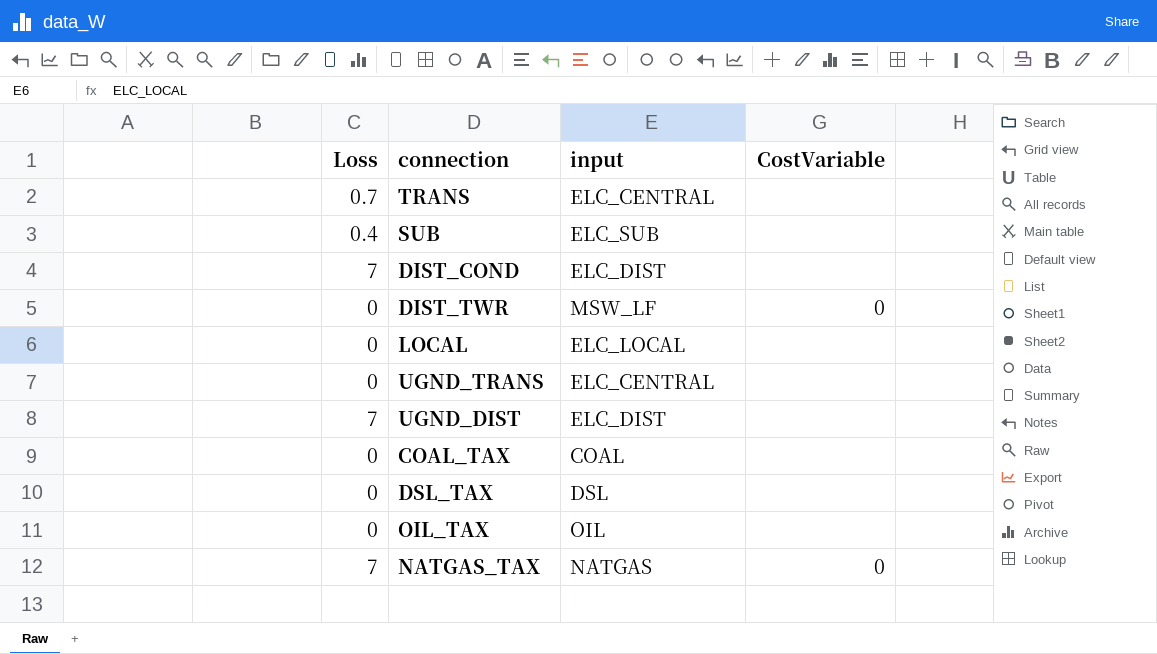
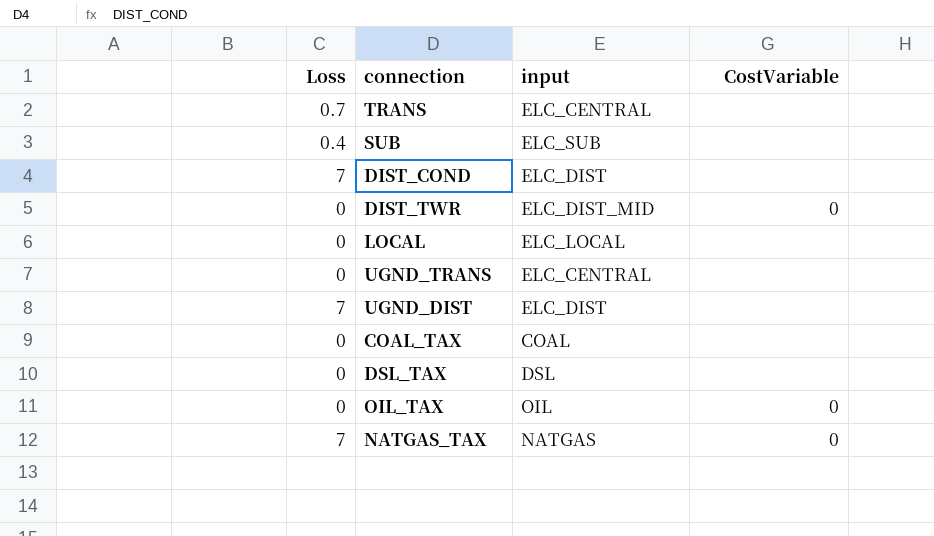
DIST_TWR | input: MSW_LF -> ELC_DIST_MID
OIL_TAX | CostVariable: none -> 0

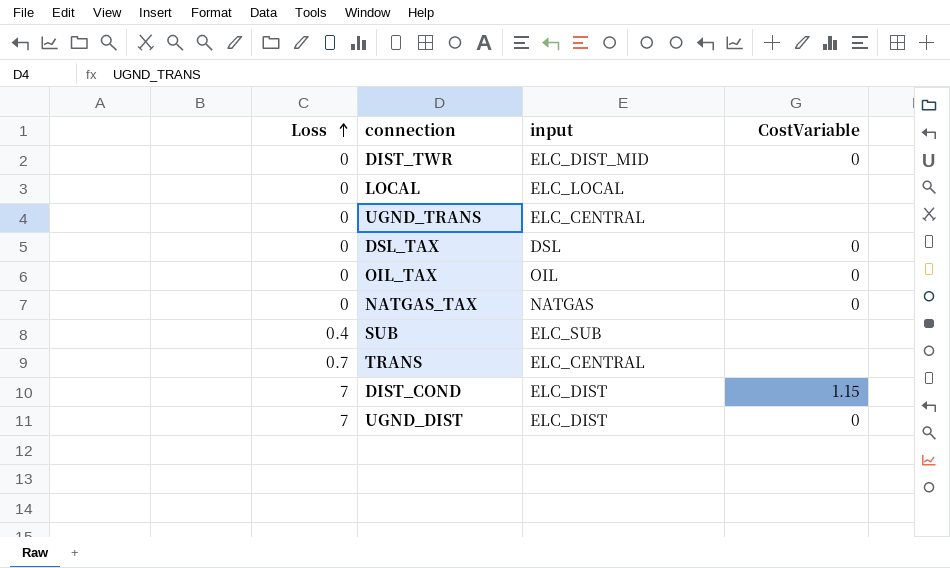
row order: none -> Loss ascending
row COAL_TAX: 0 | COAL | none -> none
DSL_TAX | CostVariable: none -> 0
NATGAS_TAX | Loss: 7 -> 0
DIST_COND | CostVariable: none -> 1.15
UGND_DIST | CostVariable: none -> 0

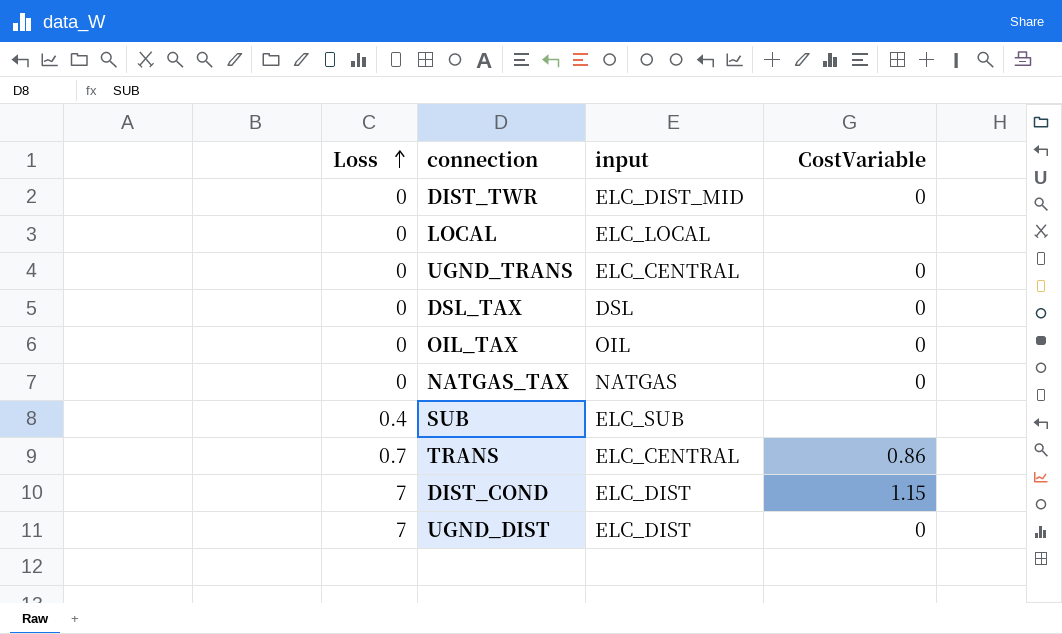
UGND_TRANS | CostVariable: none -> 0
TRANS | CostVariable: none -> 0.86

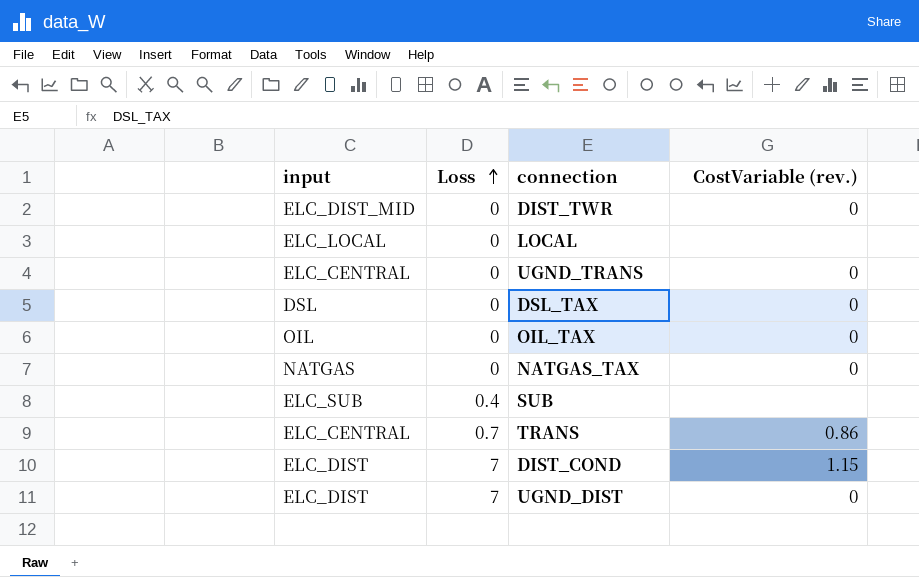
column input | position: 3 -> 1
column name: CostVariable -> CostVariable (rev.)

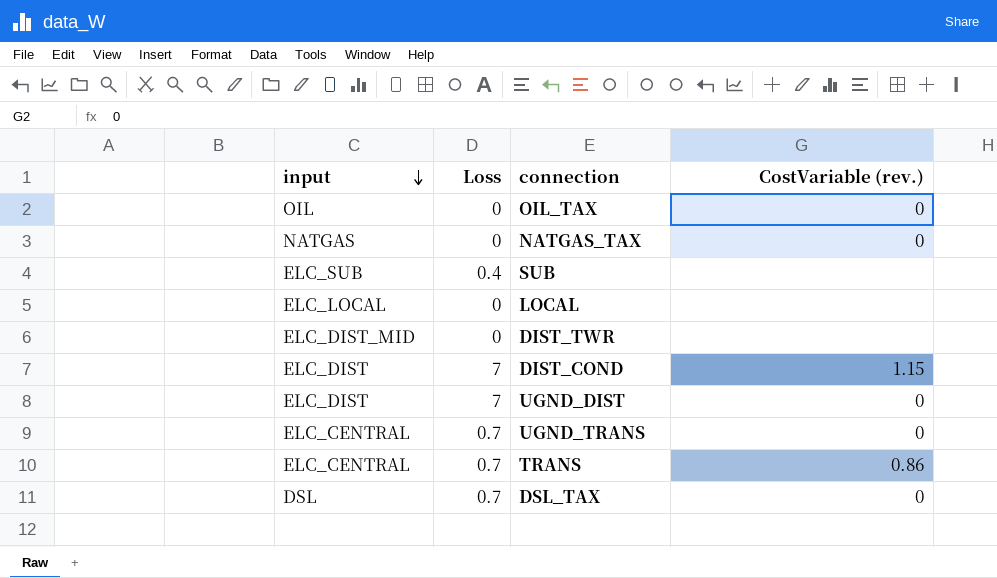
row order: Loss ascending -> input descending
DIST_TWR | CostVariable (rev.): 0 -> none
UGND_TRANS | Loss: 0 -> 0.7
DSL_TAX | Loss: 0 -> 0.7

